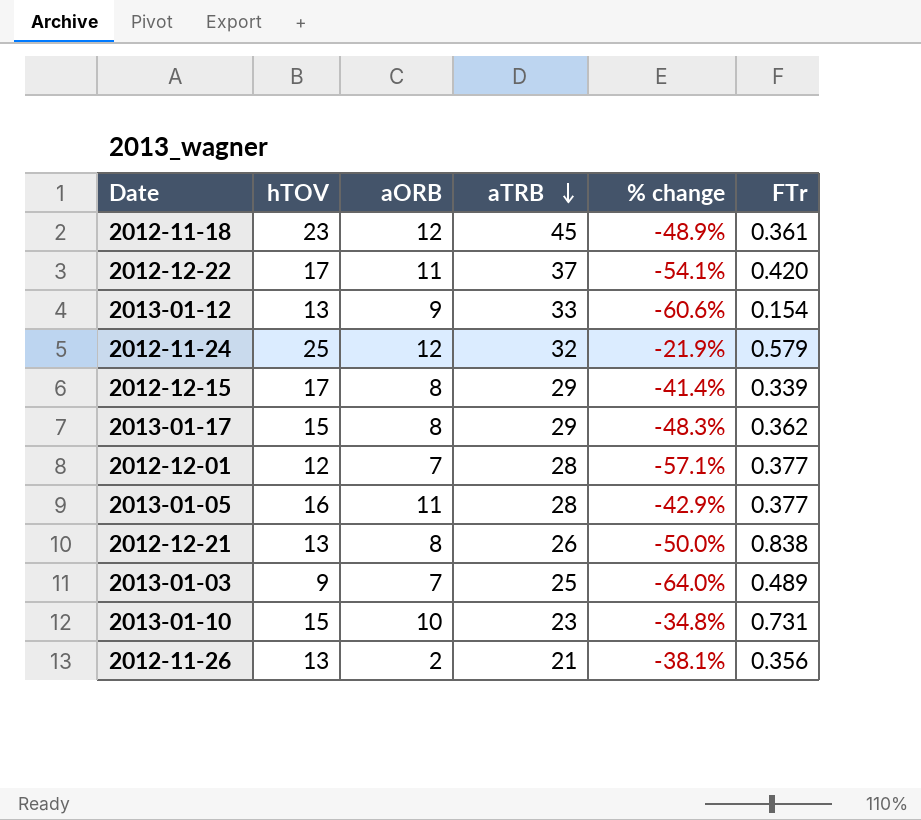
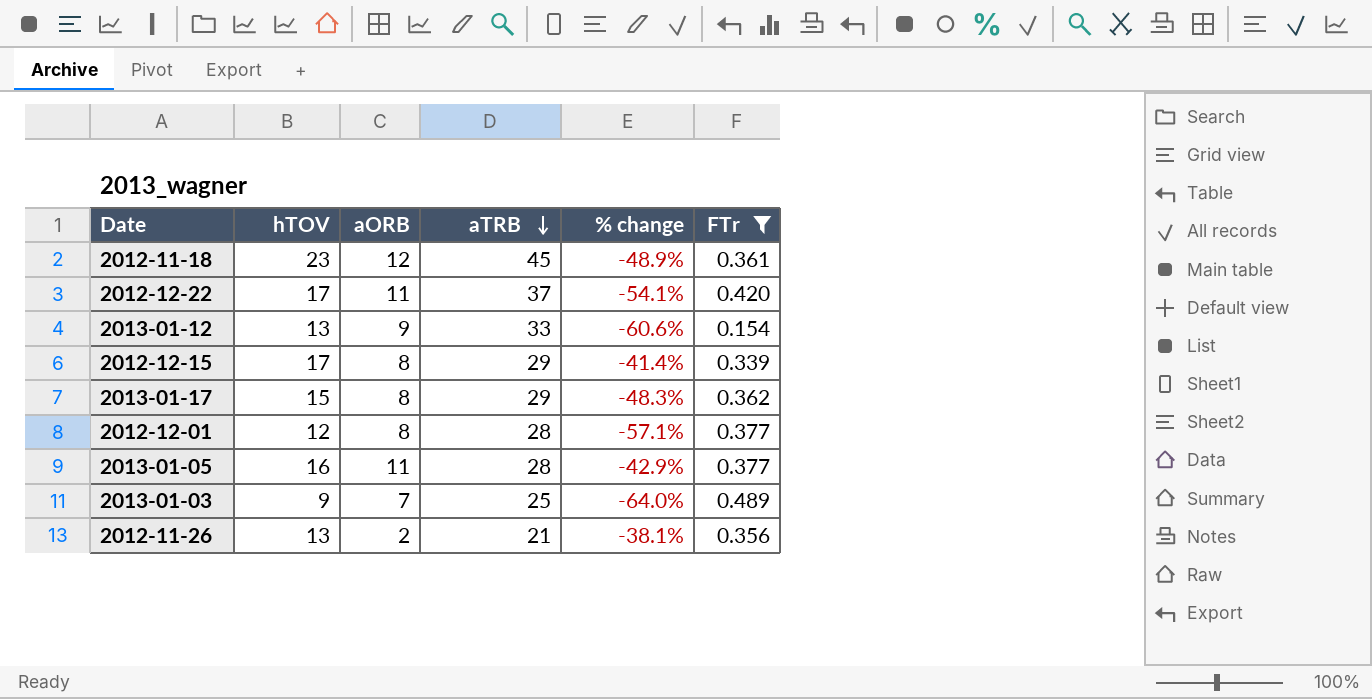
filter: none -> FTr <= 0.489
2012-12-01 | aORB: 7 -> 8

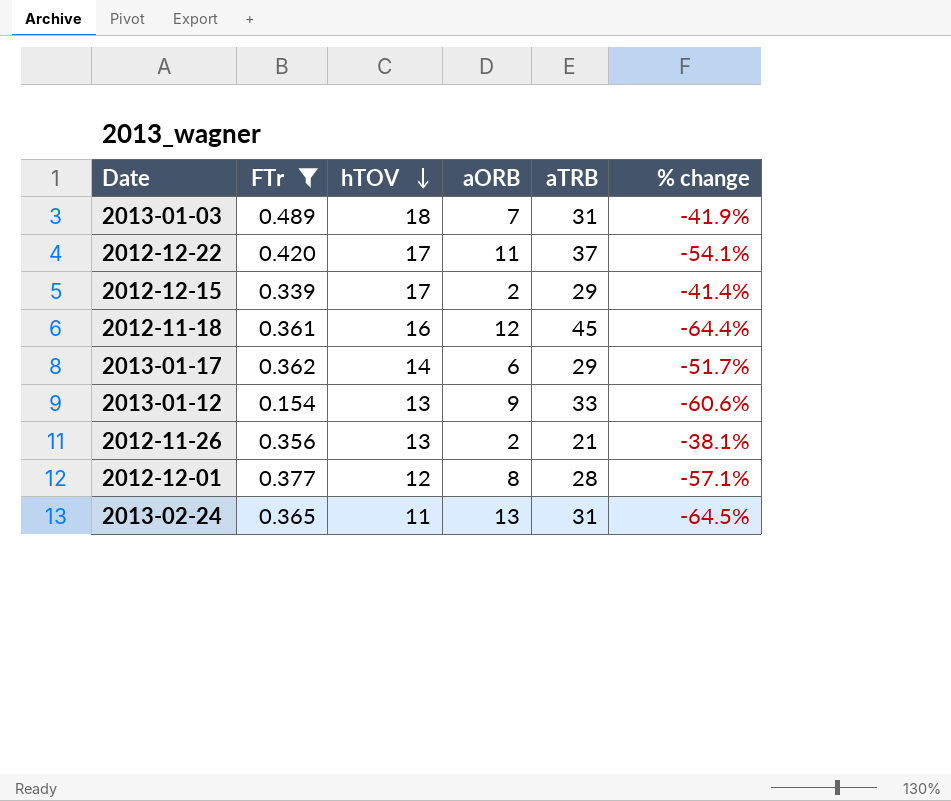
row order: aTRB descending -> hTOV descending
column FTr | position: 6 -> 2
row 2013-01-05: 16 | 11 | 28 | -42.9% | 0.377 -> none
2013-01-03 | hTOV: 9 -> 18
2013-01-03 | aTRB: 25 -> 31
2013-01-03 | % change: -64.0% -> -41.9%
2012-12-15 | aORB: 8 -> 2
2012-11-18 | hTOV: 23 -> 16
2012-11-18 | % change: -48.9% -> -64.4%
2013-01-17 | hTOV: 15 -> 14
2013-01-17 | aORB: 8 -> 6
2013-01-17 | % change: -48.3% -> -51.7%
row 2013-02-24: none -> 0.365 | 11 | 13 | 31 | -64.5%

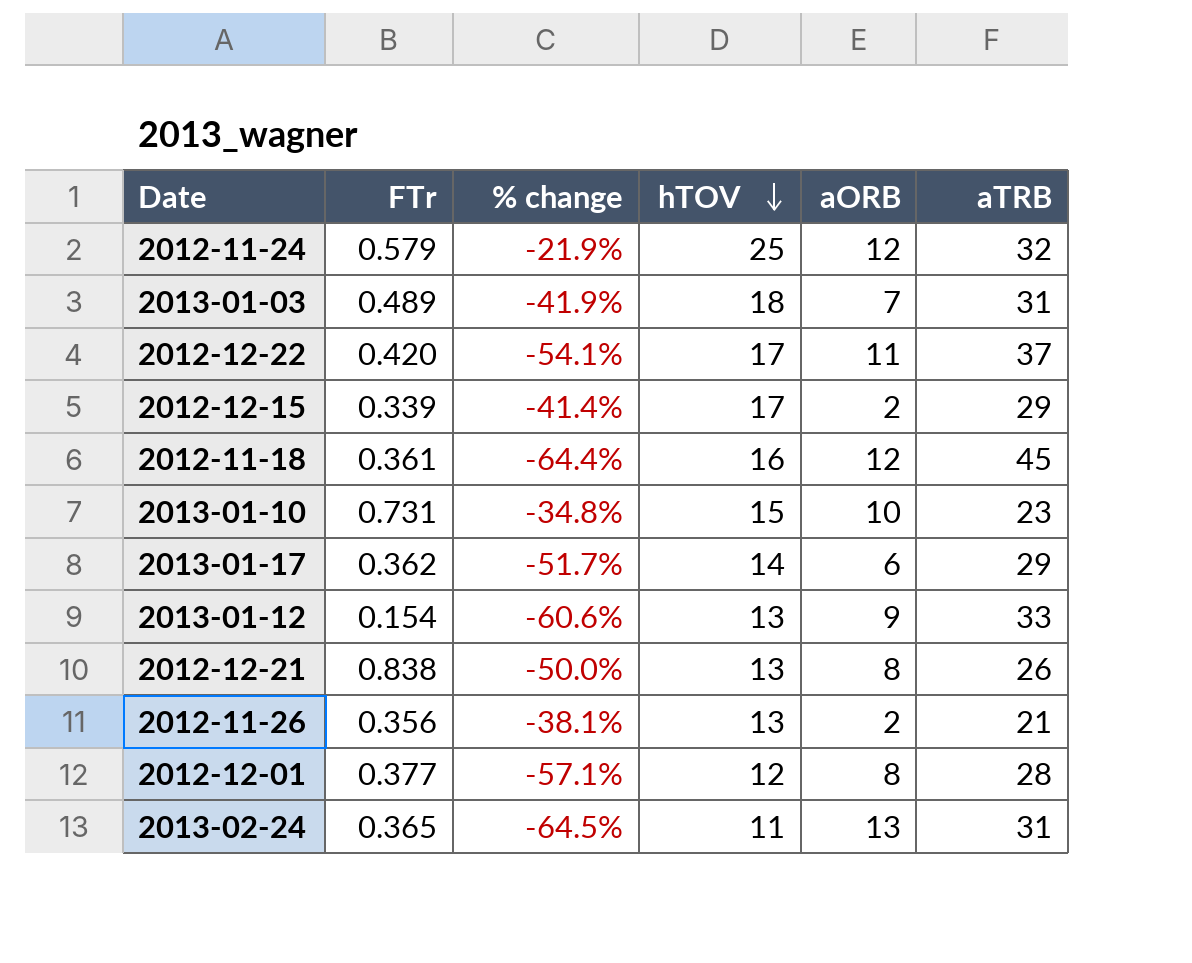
filter: FTr <= 0.489 -> none
column % change | position: 6 -> 3

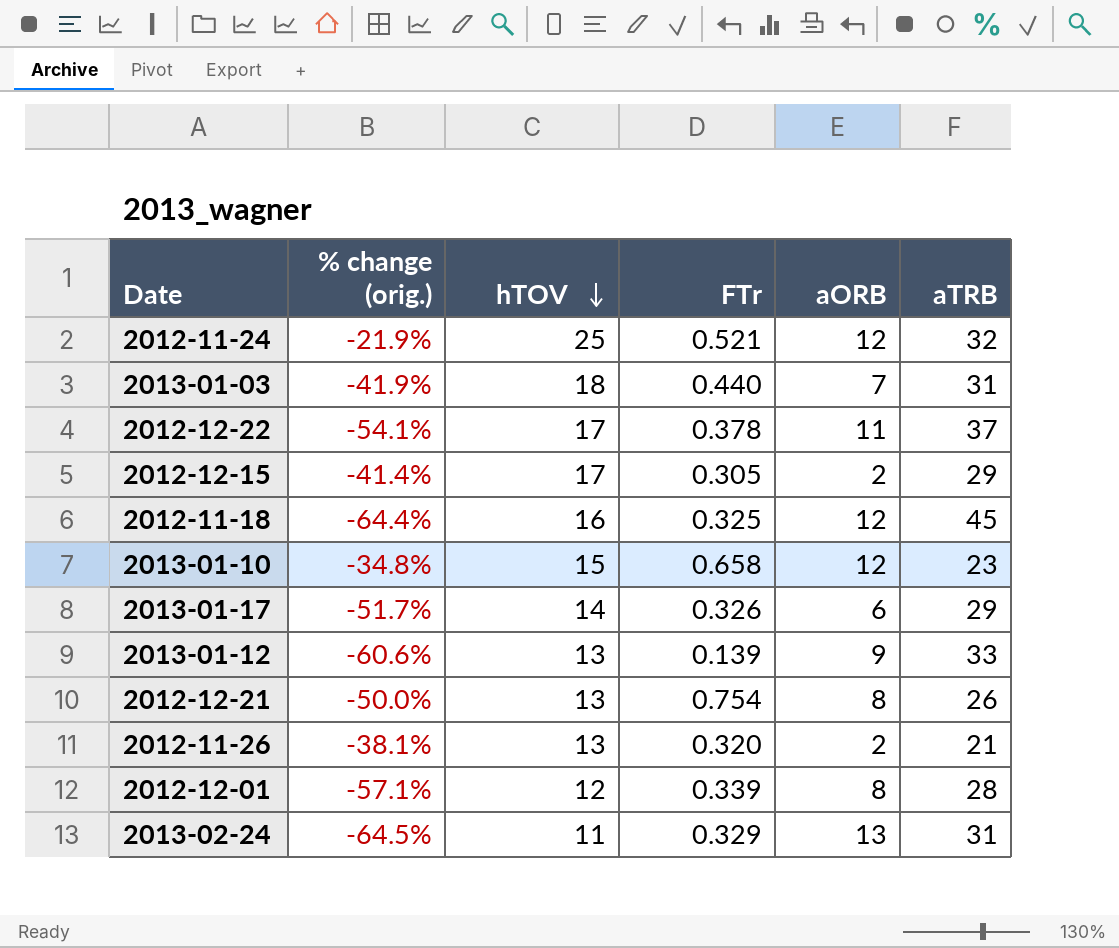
column name: % change -> % change (orig.)
column FTr | position: 2 -> 4
2012-11-24 | FTr: 0.579 -> 0.521
2013-01-03 | FTr: 0.489 -> 0.440
2012-12-22 | FTr: 0.420 -> 0.378
2012-12-15 | FTr: 0.339 -> 0.305
2012-11-18 | FTr: 0.361 -> 0.325
2013-01-10 | FTr: 0.731 -> 0.658
2013-01-10 | aORB: 10 -> 12
2013-01-17 | FTr: 0.362 -> 0.326
2013-01-12 | FTr: 0.154 -> 0.139
2012-12-21 | FTr: 0.838 -> 0.754
2012-11-26 | FTr: 0.356 -> 0.320
2012-12-01 | FTr: 0.377 -> 0.339
2013-02-24 | FTr: 0.365 -> 0.329

